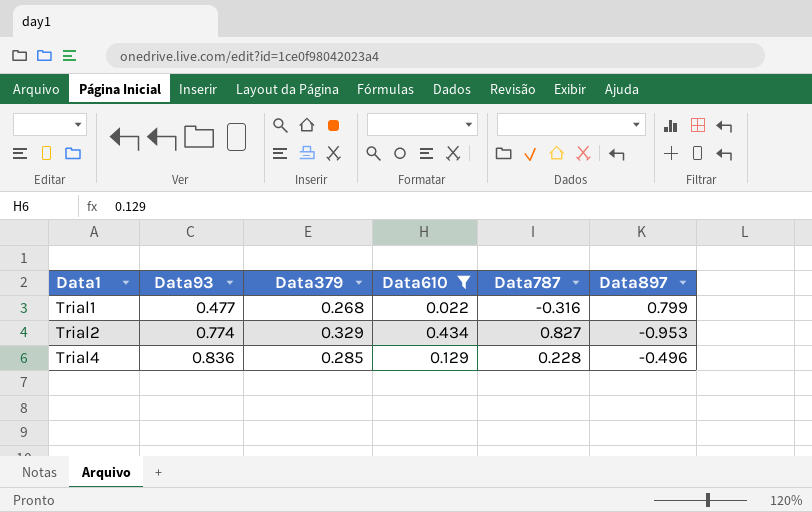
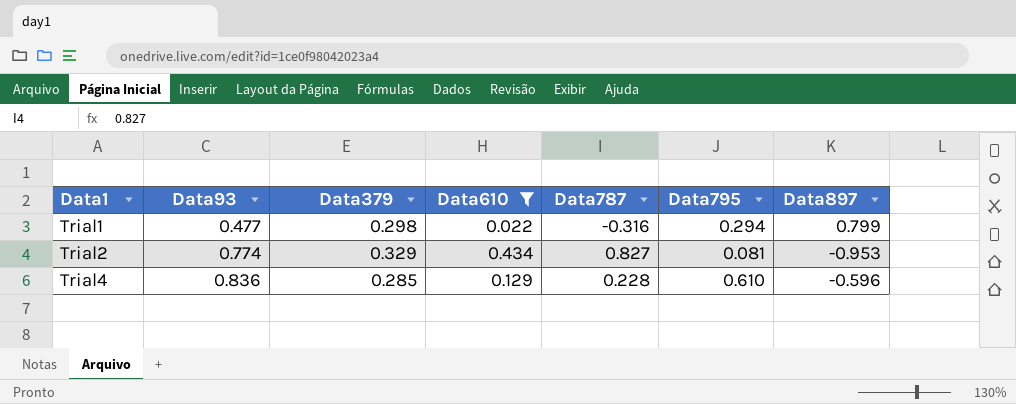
column Data795 | position: none -> 6
Trial1 | Data379: 0.268 -> 0.298
Trial4 | Data897: -0.496 -> -0.596

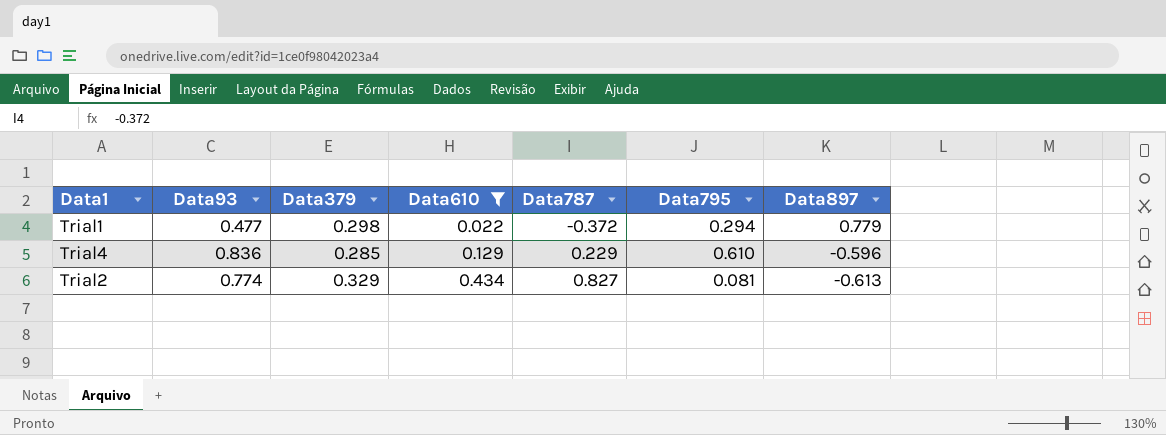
row order: Data1 ascending -> Data610 ascending
Trial1 | Data787: -0.316 -> -0.372
Trial1 | Data897: 0.799 -> 0.779
Trial4 | Data787: 0.228 -> 0.229
Trial2 | Data897: -0.953 -> -0.613

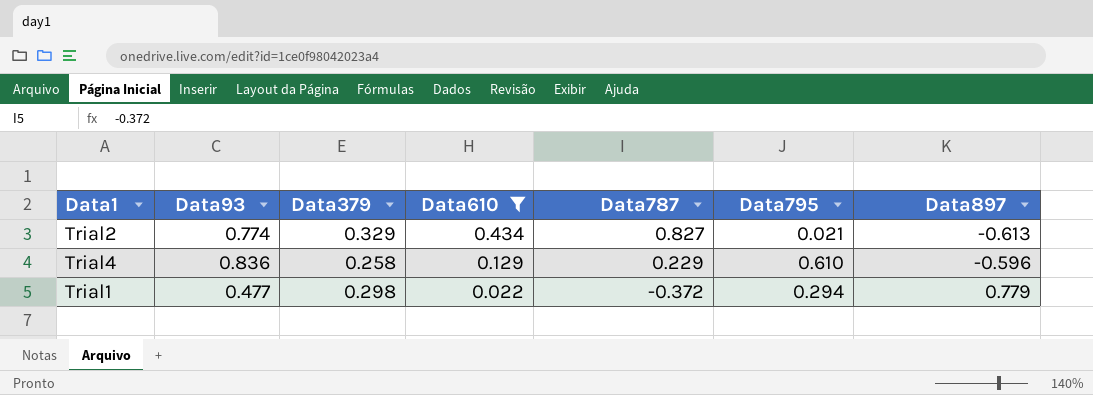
row order: Data610 ascending -> Data610 descending
Trial2 | Data795: 0.081 -> 0.021
Trial4 | Data379: 0.285 -> 0.258

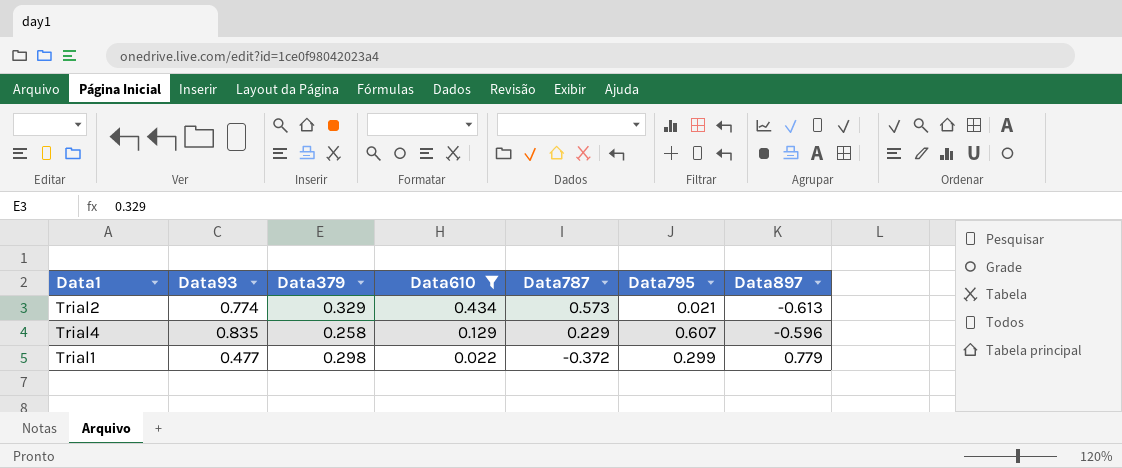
Trial2 | Data787: 0.827 -> 0.573
Trial4 | Data93: 0.836 -> 0.835
Trial4 | Data795: 0.610 -> 0.607
Trial1 | Data795: 0.294 -> 0.299

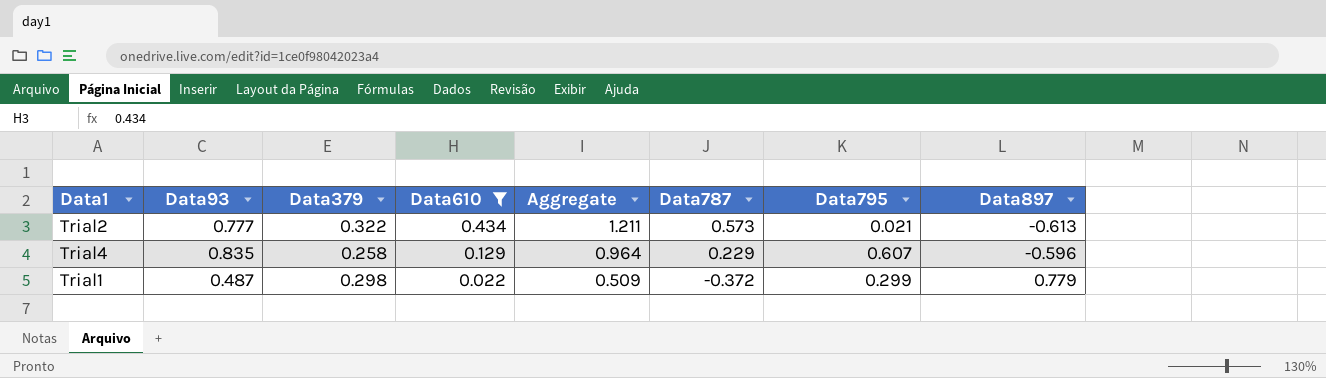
column Aggregate | formula: none -> [Data93] + [Data610]
Trial2 | Data93: 0.774 -> 0.777
Trial2 | Data379: 0.329 -> 0.322
Trial1 | Data93: 0.477 -> 0.487

